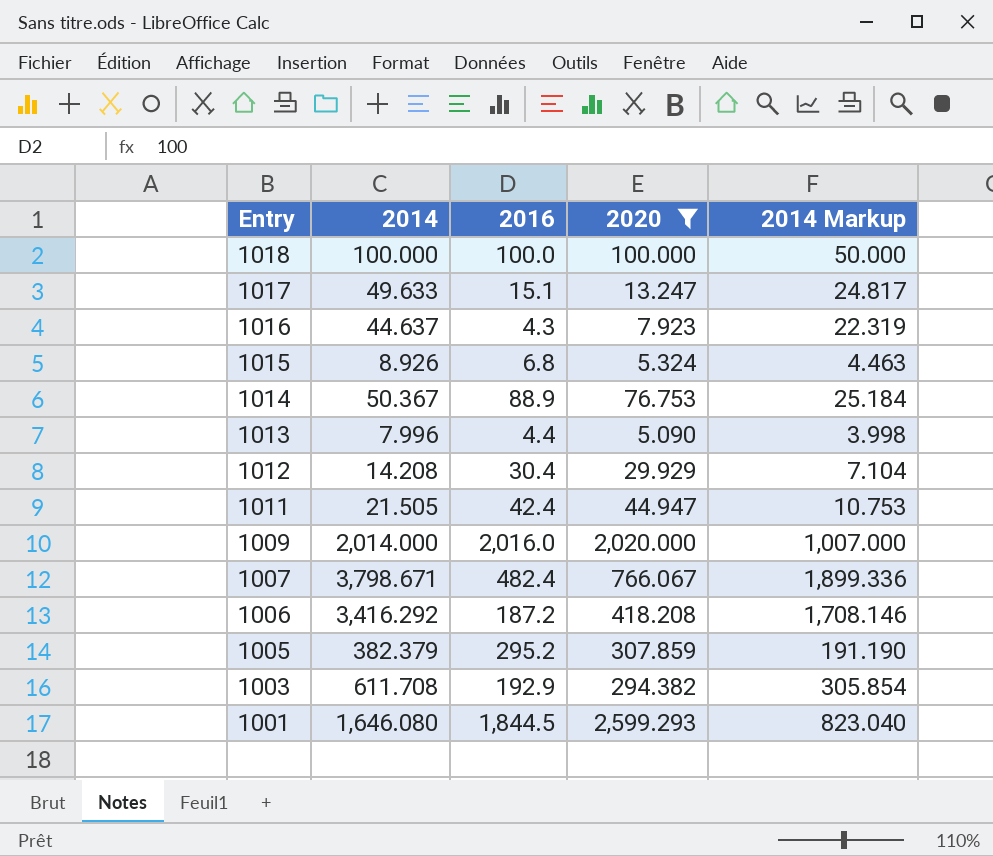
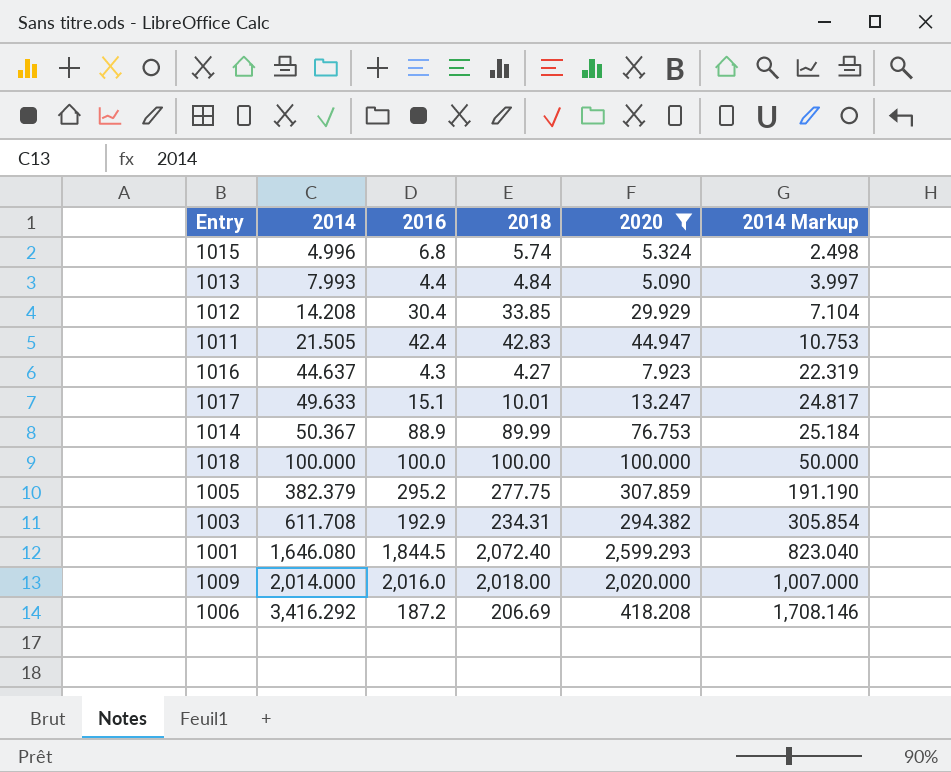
row order: Entry descending -> 2014 ascending
column 2018 | position: none -> 4
row 1007: 3,798.671 | 482.4 | 766.067 | 1,899.336 -> none
1015 | 2014: 8.926 -> 4.996
1015 | 2014 Markup: 4.463 -> 2.498
1013 | 2014: 7.996 -> 7.993
1013 | 2014 Markup: 3.998 -> 3.997

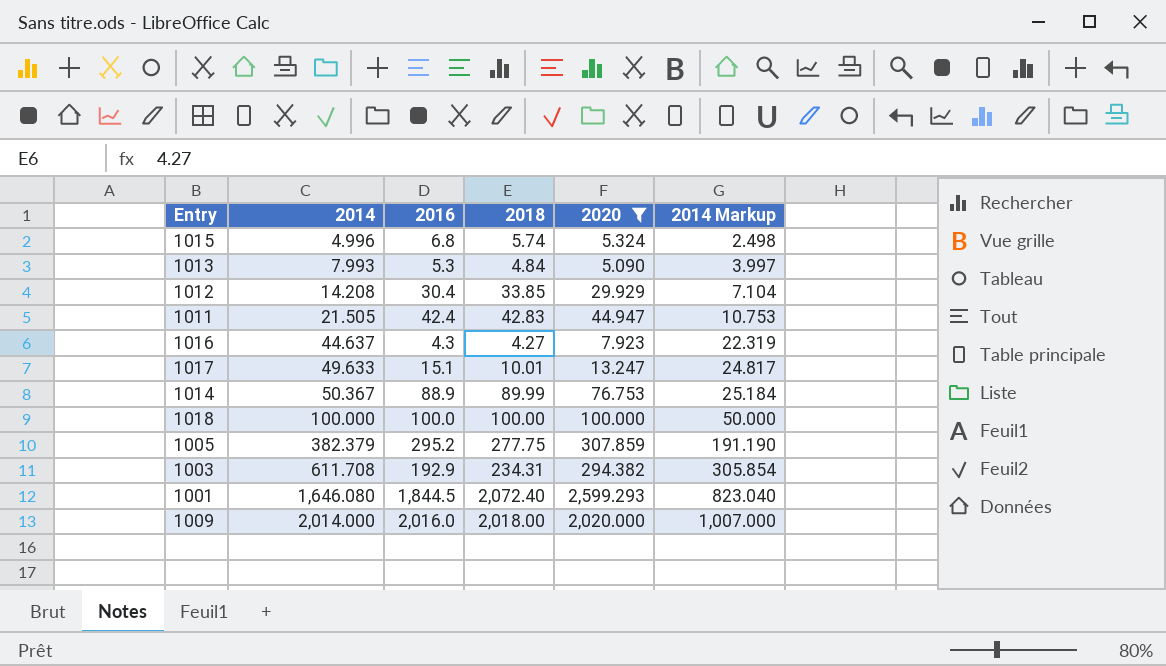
row 1006: 3,416.292 | 187.2 | 206.69 | 418.208 | 1,708.146 -> none
1013 | 2016: 4.4 -> 5.3

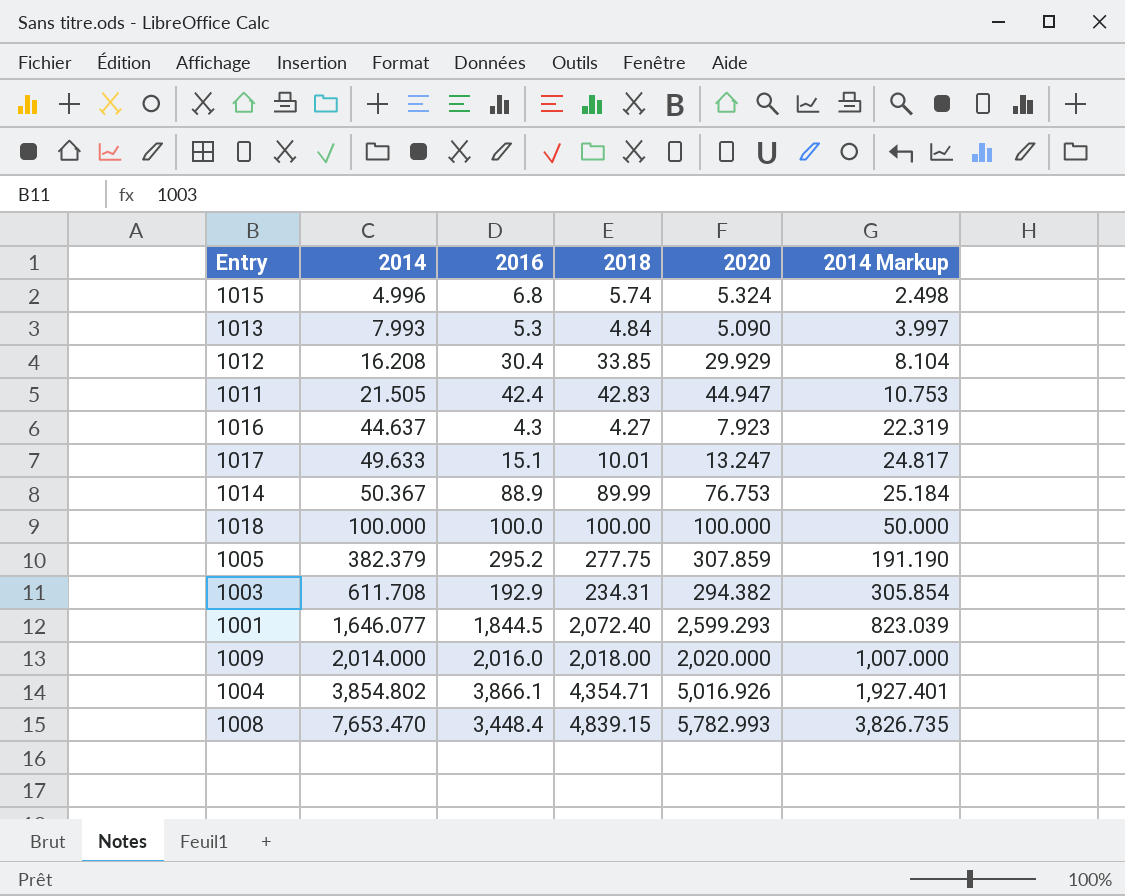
filter: 2020 <= 2,599.293 -> none
1012 | 2014: 14.208 -> 16.208
1012 | 2014 Markup: 7.104 -> 8.104
1001 | 2014: 1,646.080 -> 1,646.077
1001 | 2014 Markup: 823.040 -> 823.039

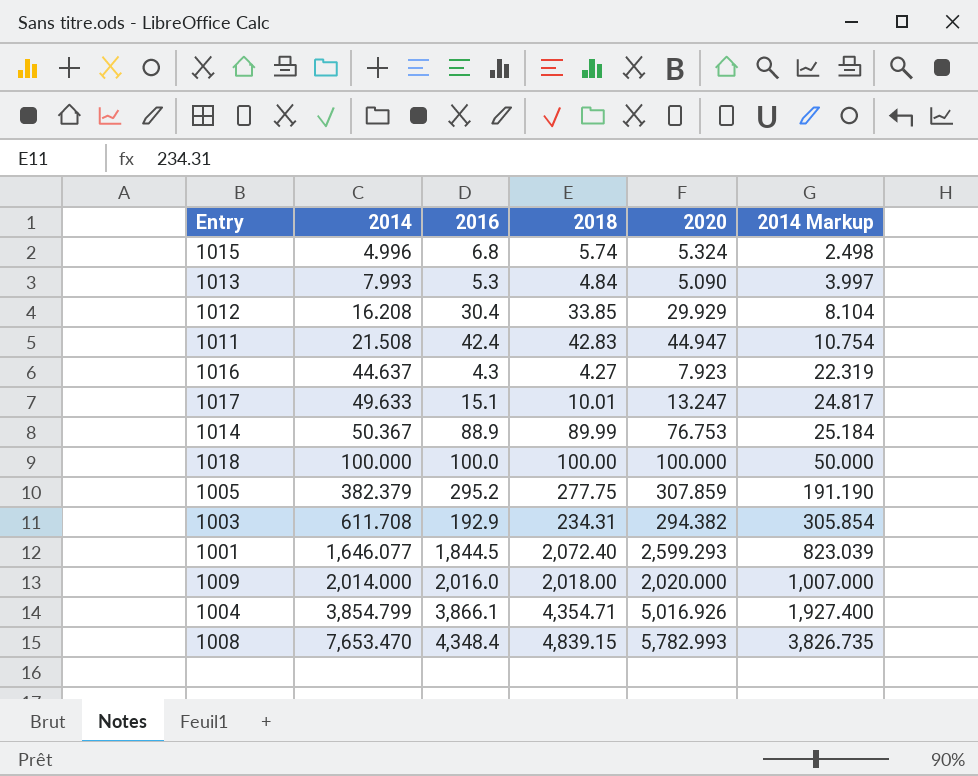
1011 | 2014: 21.505 -> 21.508
1011 | 2014 Markup: 10.753 -> 10.754
1004 | 2014: 3,854.802 -> 3,854.799
1004 | 2014 Markup: 1,927.401 -> 1,927.400
1008 | 2016: 3,448.4 -> 4,348.4

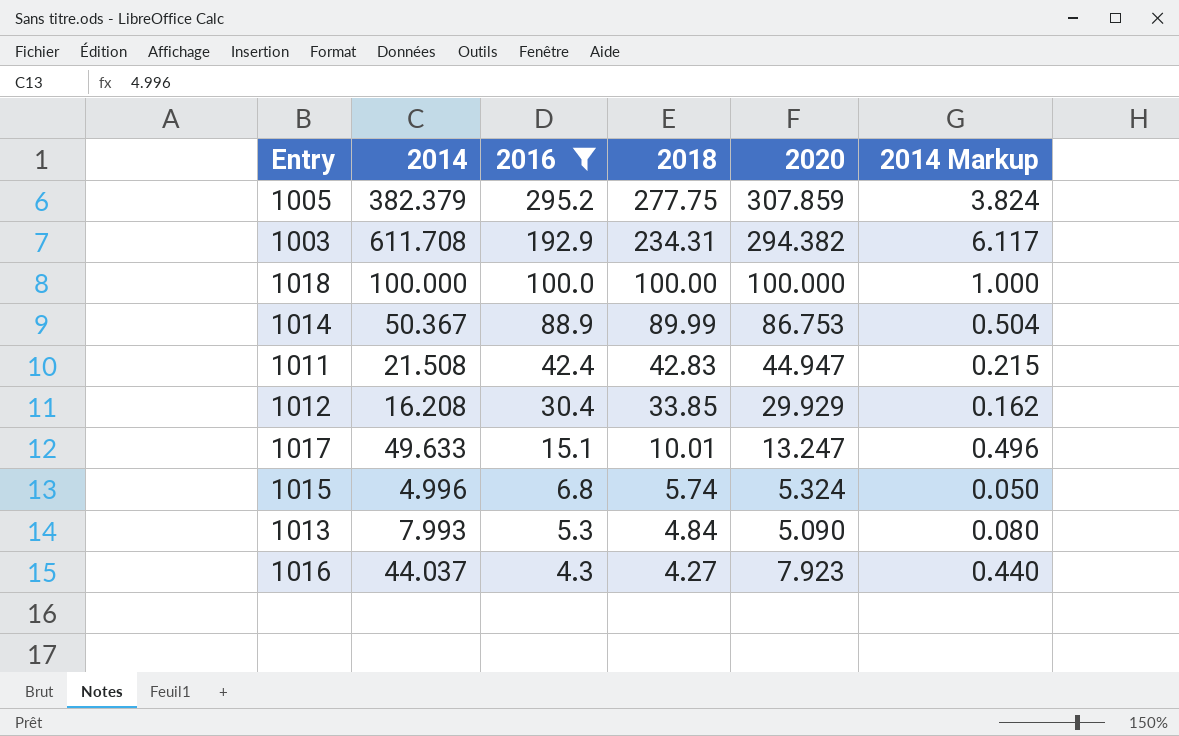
filter: none -> 2016 <= 295.2
row order: 2014 ascending -> 2016 descending
column 2014 Markup | formula: [2014] * 0.5 -> [2014] * 0.01
1014 | 2020: 76.753 -> 86.753
1016 | 2014: 44.637 -> 44.037

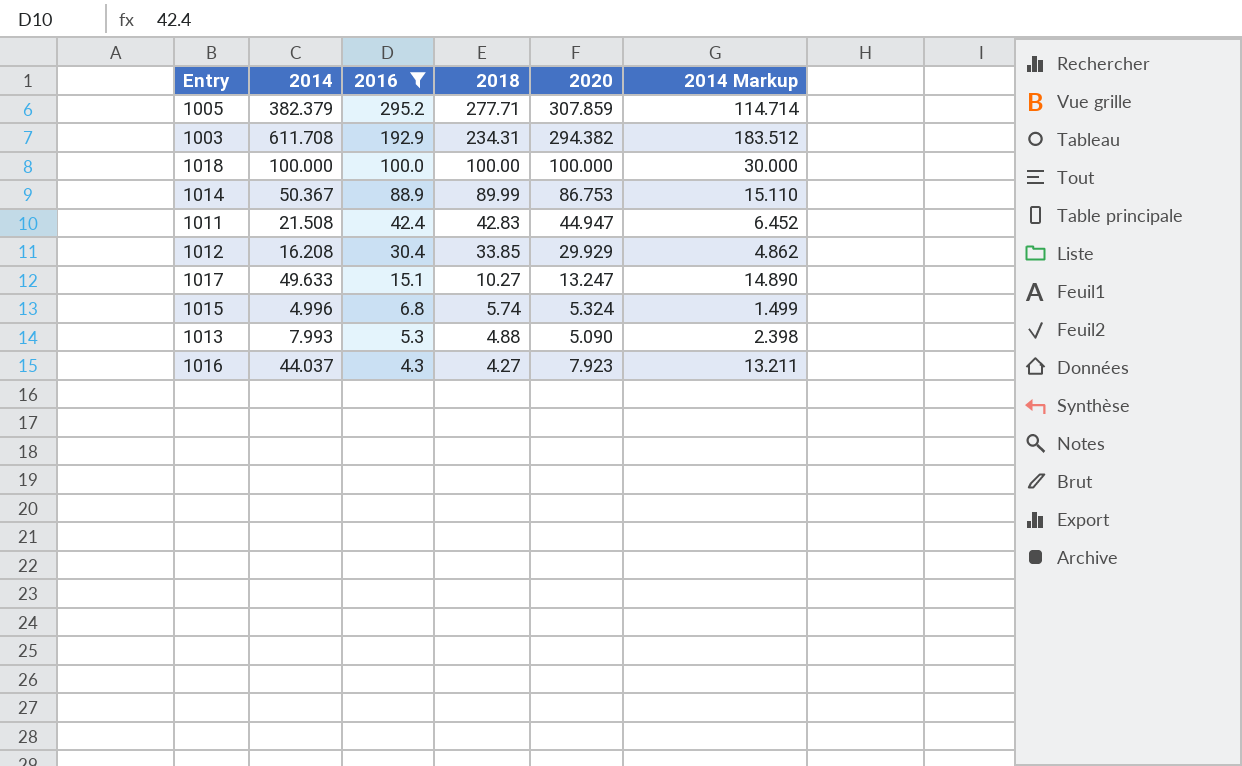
column 2014 Markup | formula: [2014] * 0.01 -> [2014] * 0.3
1005 | 2018: 277.75 -> 277.71
1017 | 2018: 10.01 -> 10.27
1013 | 2018: 4.84 -> 4.88

